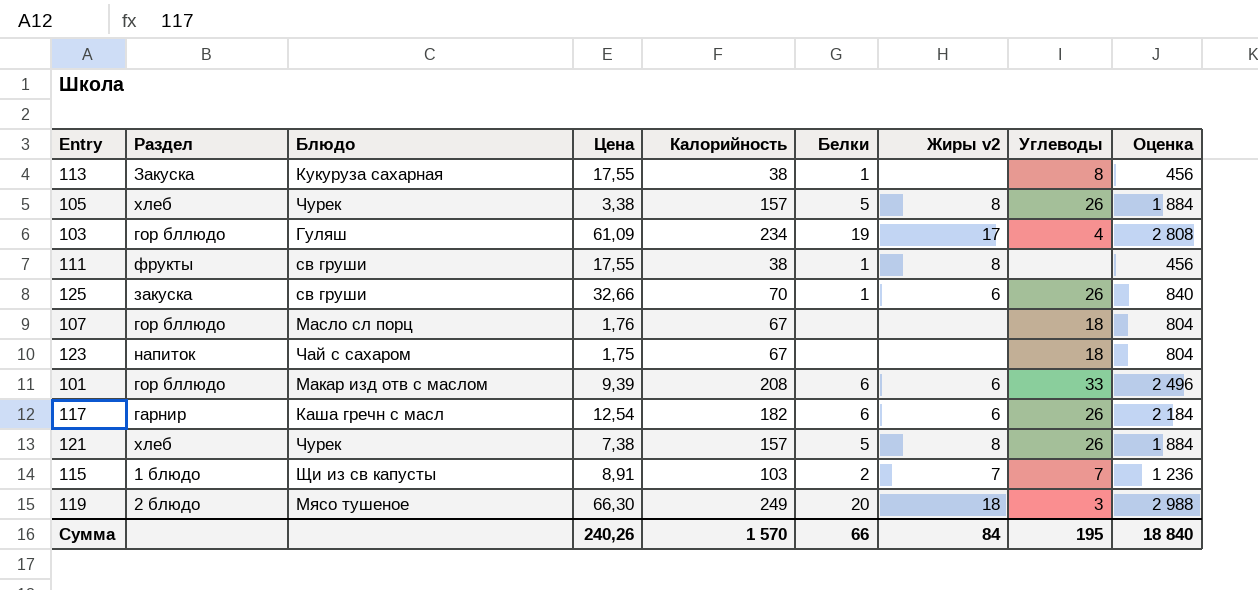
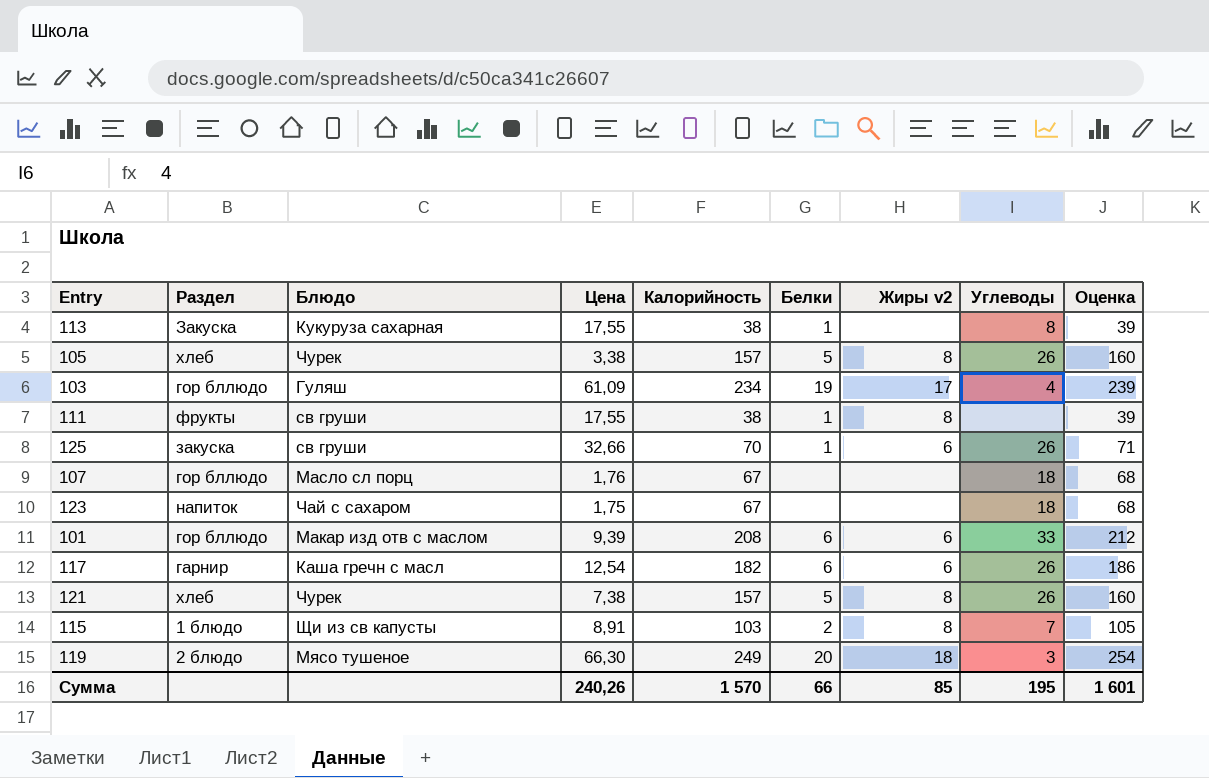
column Оценка | formula: [Калорийность] * 12 -> [Калорийность] * 1,02
115 | Жиры v2: 7 -> 8
Сумма | Жиры v2: 84 -> 85
Сумма | Оценка: 18 840 -> 1 601

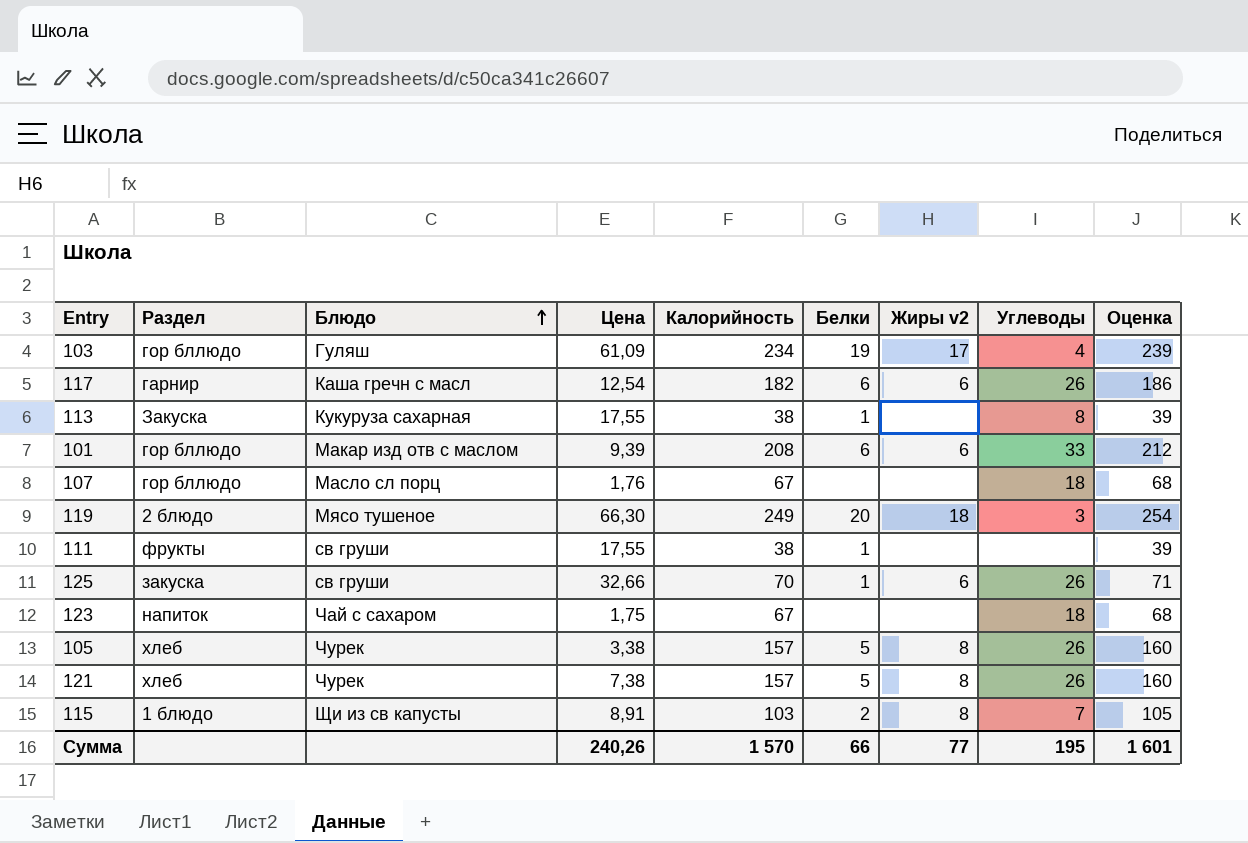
row order: none -> Блюдо ascending
111 | Жиры v2: 8 -> none
Сумма | Жиры v2: 85 -> 77

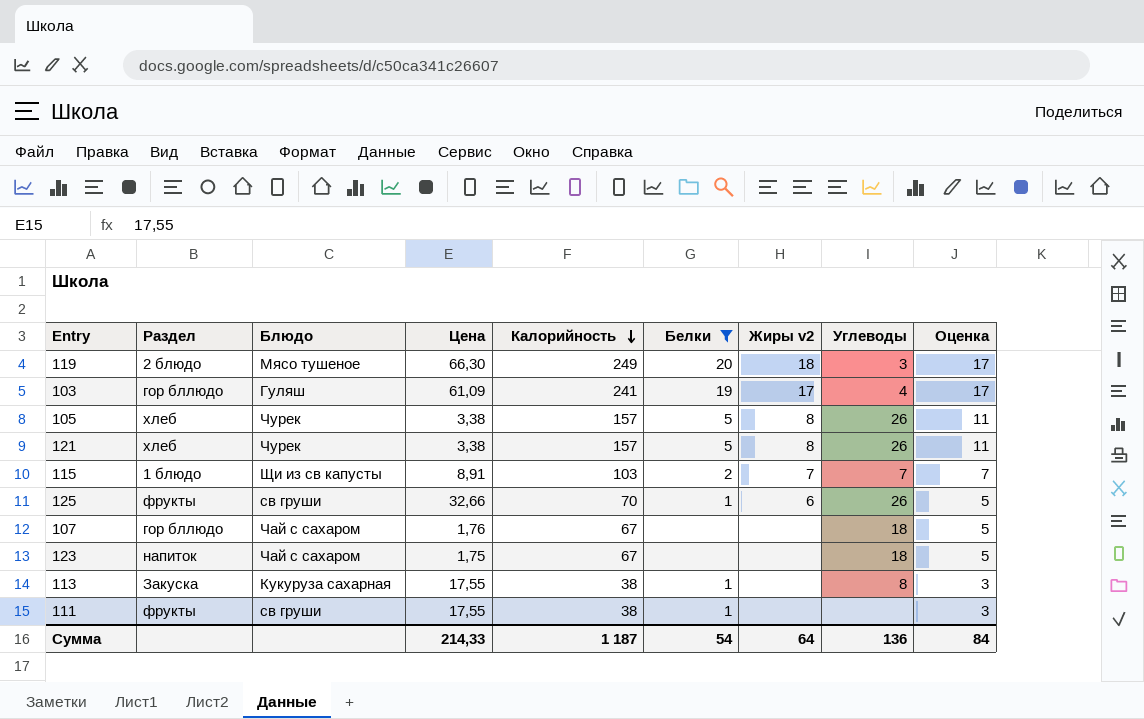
filter: none -> Белки != 6
row order: Блюдо ascending -> Калорийность descending
column Оценка | formula: [Калорийность] * 1,02 -> [Калорийность] * 0,07
103 | Калорийность: 234 -> 241
121 | Цена: 7,38 -> 3,38
115 | Жиры v2: 8 -> 7
125 | Раздел: закуска -> фрукты
107 | Блюдо: Масло сл порц -> Чай с сахаром
Сумма | Цена: 240,26 -> 214,33
Сумма | Калорийность: 1 570 -> 1 187
Сумма | Белки: 66 -> 54
Сумма | Жиры v2: 77 -> 64
Сумма | Углеводы: 195 -> 136
Сумма | Оценка: 1 601 -> 84

